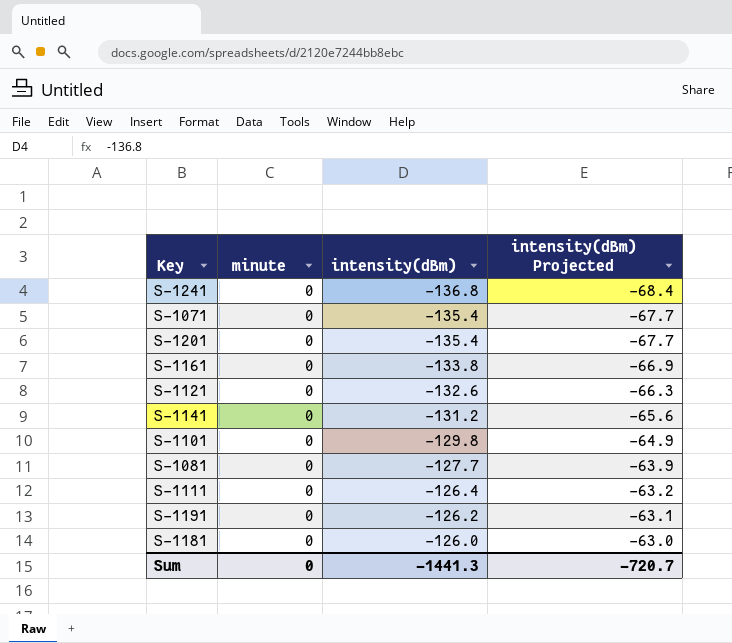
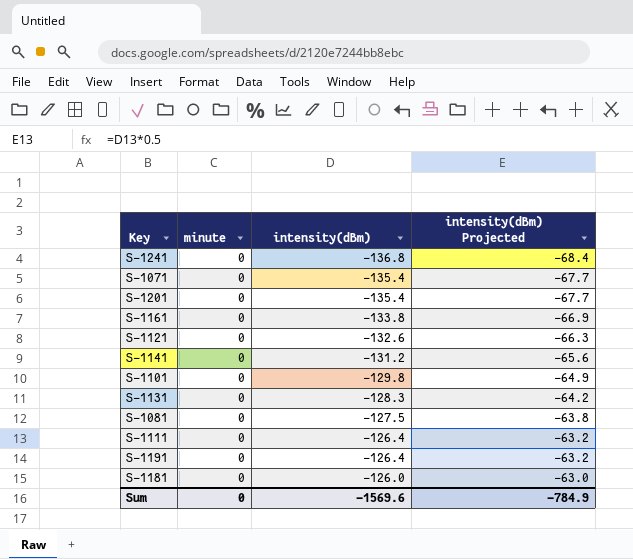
row S-1131: none -> 0 | -128.3 | -64.2
S-1081 | intensity(dBm): -127.7 -> -127.5
S-1081 | intensity(dBm) Projected: -63.9 -> -63.8
S-1191 | intensity(dBm): -126.2 -> -126.4
S-1191 | intensity(dBm) Projected: -63.1 -> -63.2
Sum | intensity(dBm): -1441.3 -> -1569.6
Sum | intensity(dBm) Projected: -720.7 -> -784.9

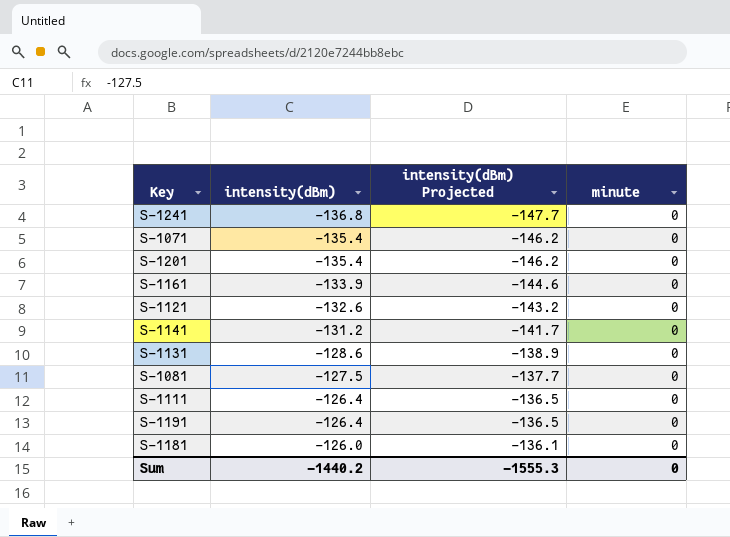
column intensity(dBm) Projected | formula: [intensity(dBm)] * 0.5 -> [intensity(dBm)] * 1.08
column minute | position: 2 -> 4
row S-1101: 0 | -129.8 | -64.9 -> none
S-1161 | intensity(dBm): -133.8 -> -133.9
S-1131 | intensity(dBm): -128.3 -> -128.6
Sum | intensity(dBm): -1569.6 -> -1440.2
Sum | intensity(dBm) Projected: -784.9 -> -1555.3

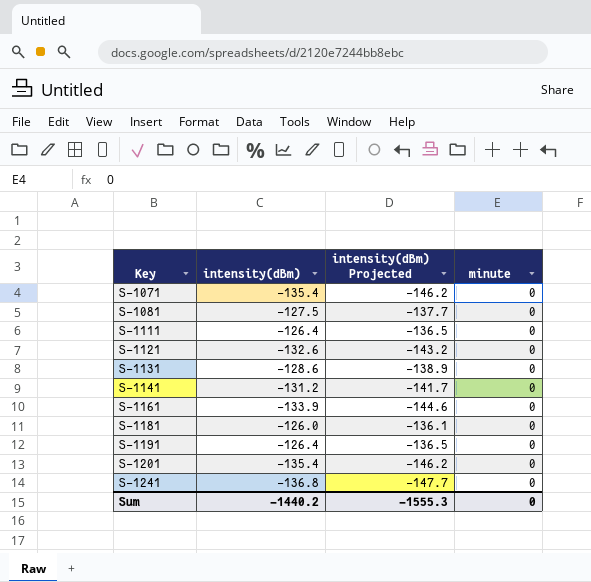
row order: intensity(dBm) ascending -> Key ascending

